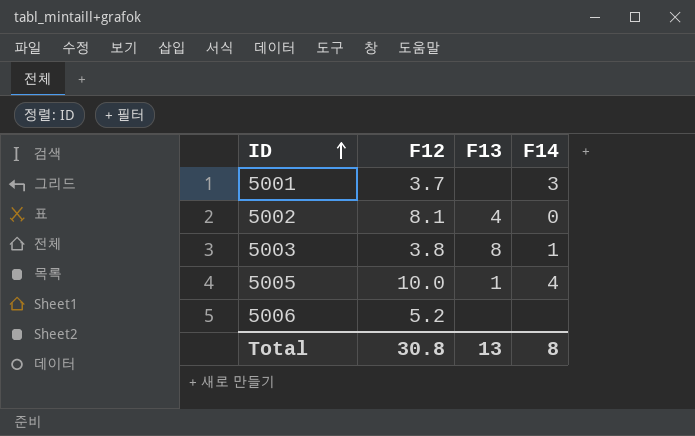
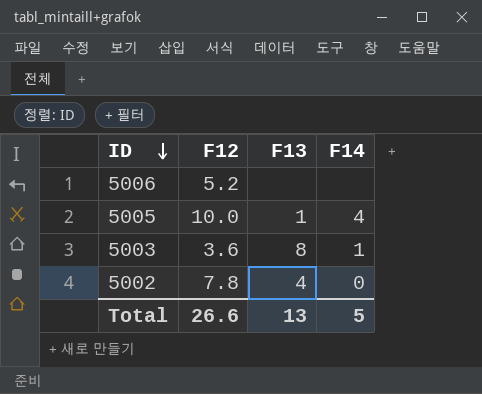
row order: ID ascending -> ID descending
row 5001: 3.7 | none | 3 -> none
5003 | F12: 3.8 -> 3.6
5002 | F12: 8.1 -> 7.8
Total | F12: 30.8 -> 26.6
Total | F14: 8 -> 5

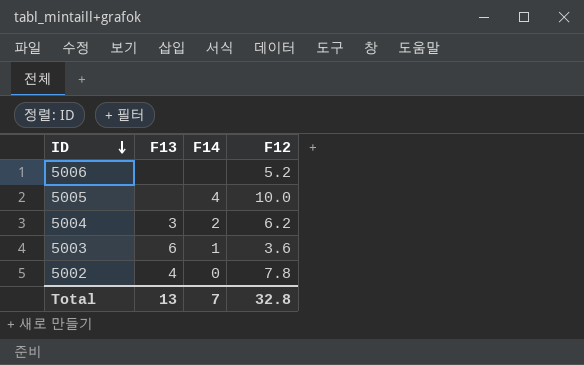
column F12 | position: 2 -> 4
5005 | F13: 1 -> none
row 5004: none -> 3 | 2 | 6.2
5003 | F13: 8 -> 6
Total | F14: 5 -> 7
Total | F12: 26.6 -> 32.8

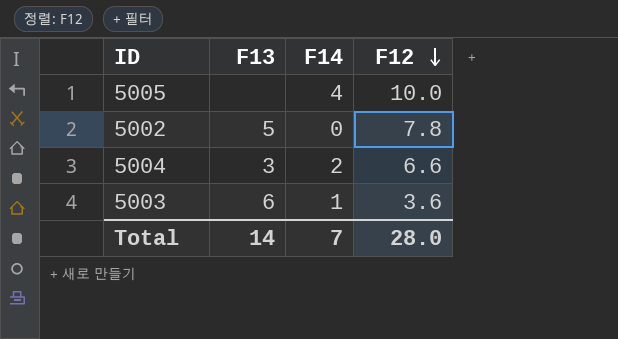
row order: ID descending -> F12 descending
row 5006: none | none | 5.2 -> none
5002 | F13: 4 -> 5
5004 | F12: 6.2 -> 6.6
Total | F13: 13 -> 14
Total | F12: 32.8 -> 28.0

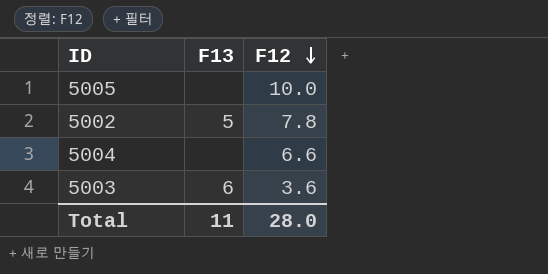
column F14 | position: 3 -> none
5004 | F13: 3 -> none
Total | F13: 14 -> 11

